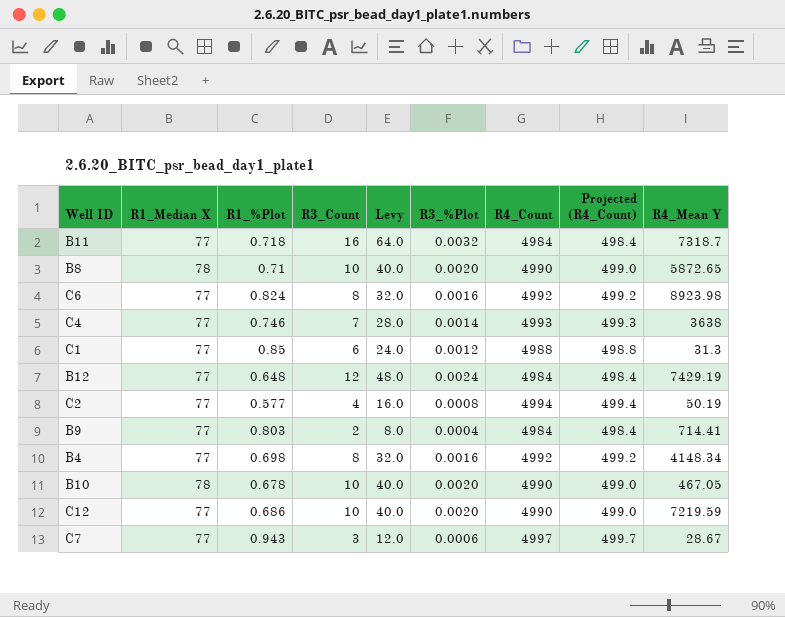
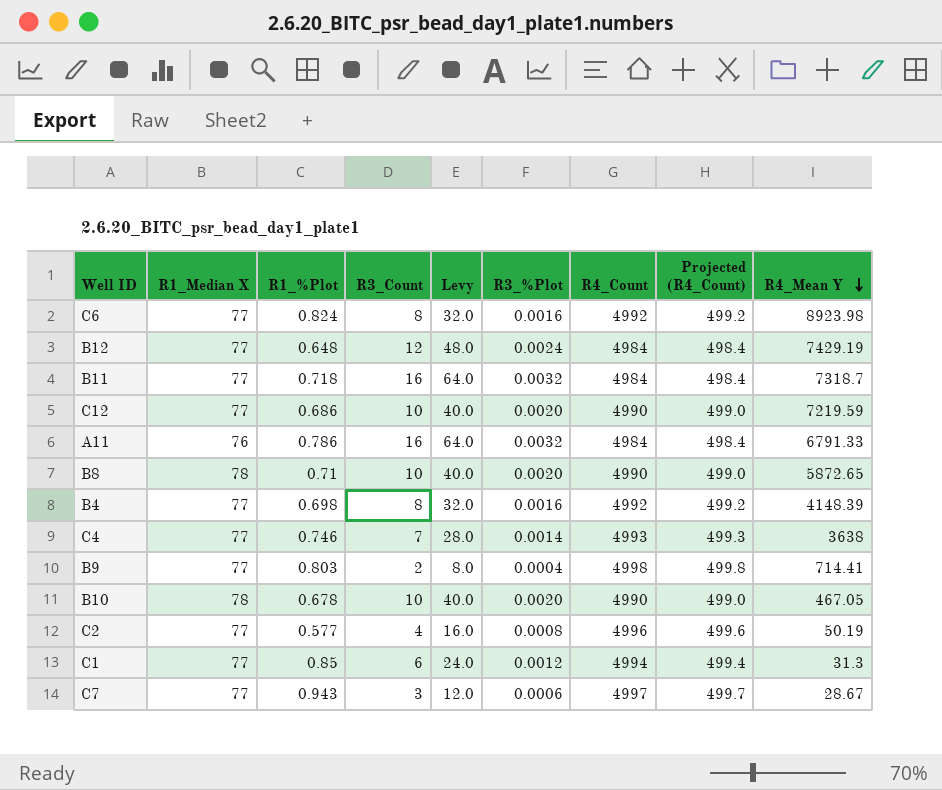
row order: none -> R4_Mean Y descending
row A11: none -> 76 | 0.786 | 16 | 64.0 | 0.0032 | 4984 | 498.4 | 6791.33
B4 | R4_Mean Y: 4148.34 -> 4148.39
B9 | R4_Count: 4984 -> 4998
B9 | Projected (R4_Count): 498.4 -> 499.8
C2 | R4_Count: 4994 -> 4996
C2 | Projected (R4_Count): 499.4 -> 499.6
C1 | R4_Count: 4988 -> 4994
C1 | Projected (R4_Count): 498.8 -> 499.4

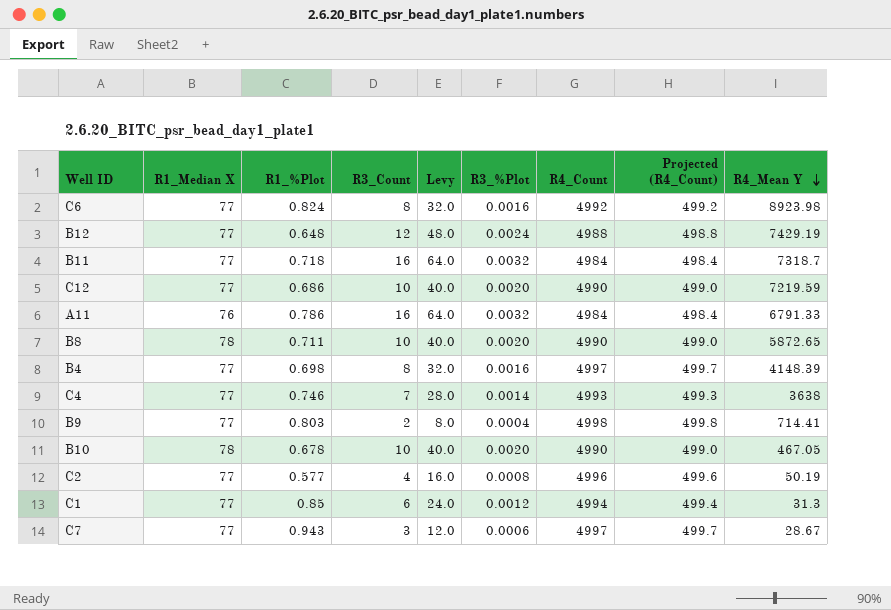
B12 | R4_Count: 4984 -> 4988
B12 | Projected (R4_Count): 498.4 -> 498.8
B8 | R1_%Plot: 0.71 -> 0.711
B4 | R4_Count: 4992 -> 4997
B4 | Projected (R4_Count): 499.2 -> 499.7

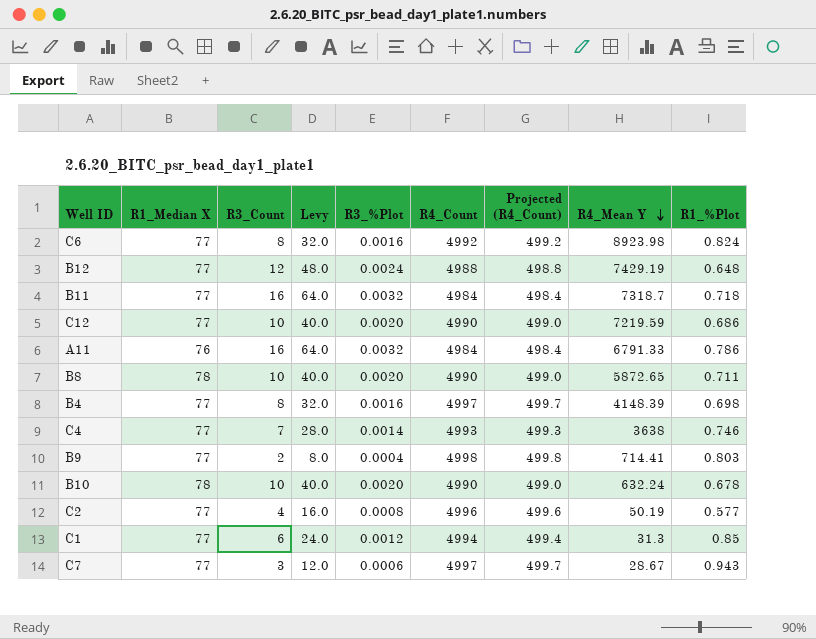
column R1_%Plot | position: 3 -> 9
B10 | R4_Mean Y: 467.05 -> 632.24

